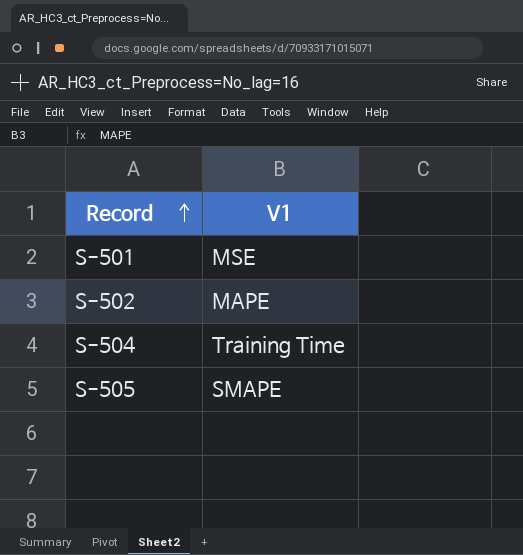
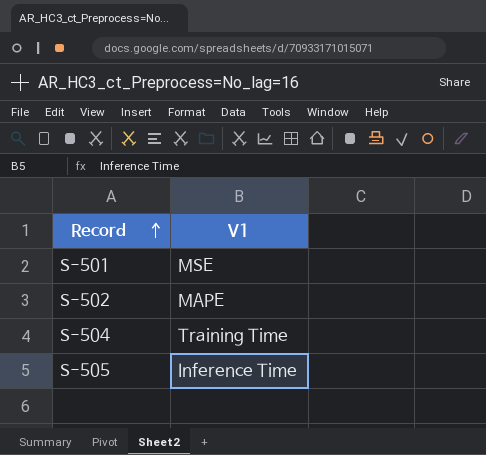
S-505 | V1: SMAPE -> Inference Time

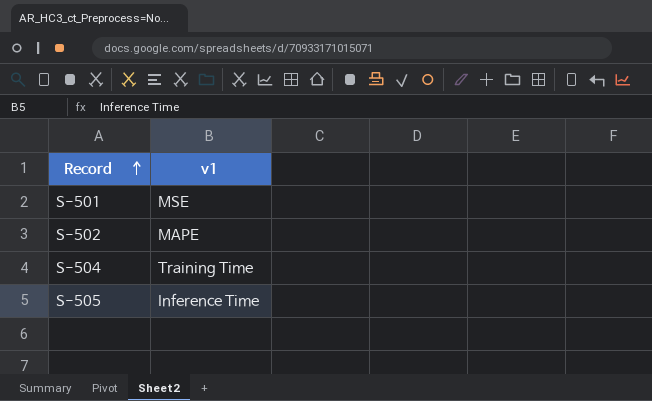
column name: V1 -> v1

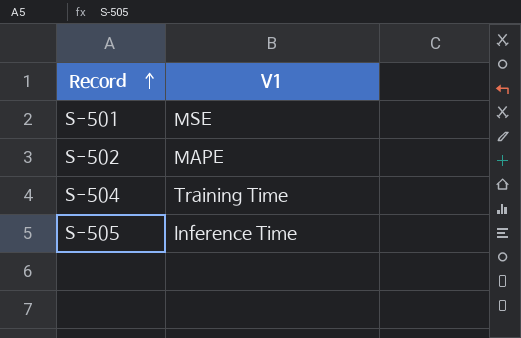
column name: v1 -> V1

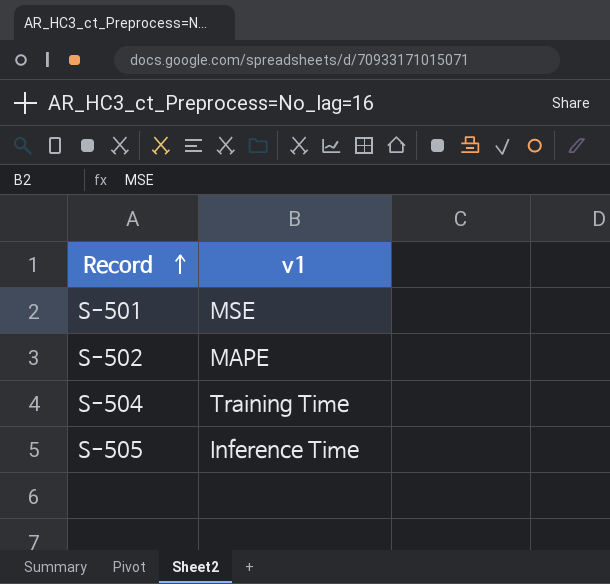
column name: V1 -> v1

